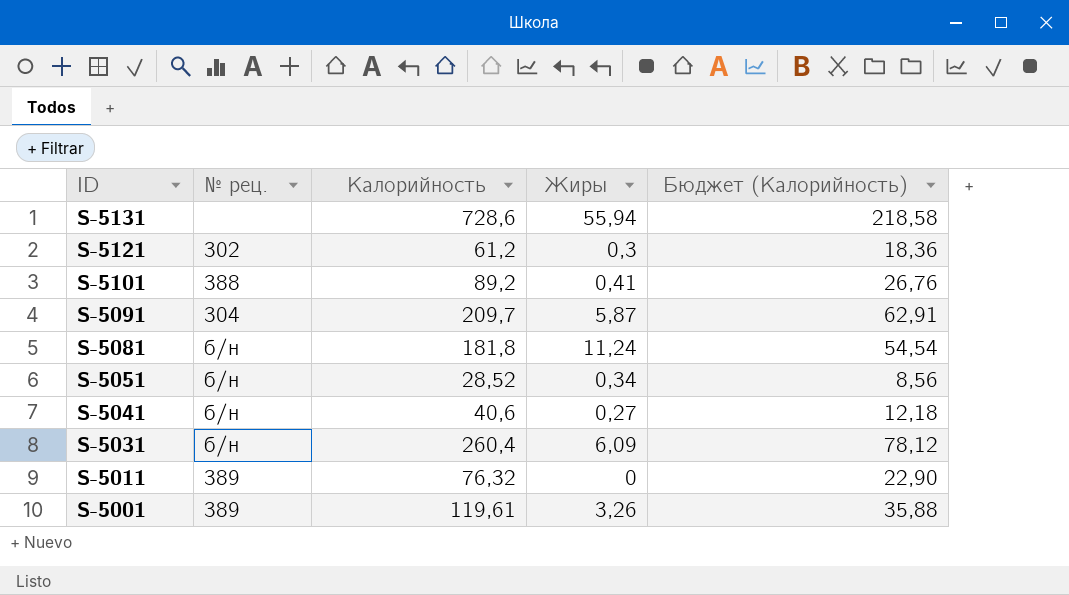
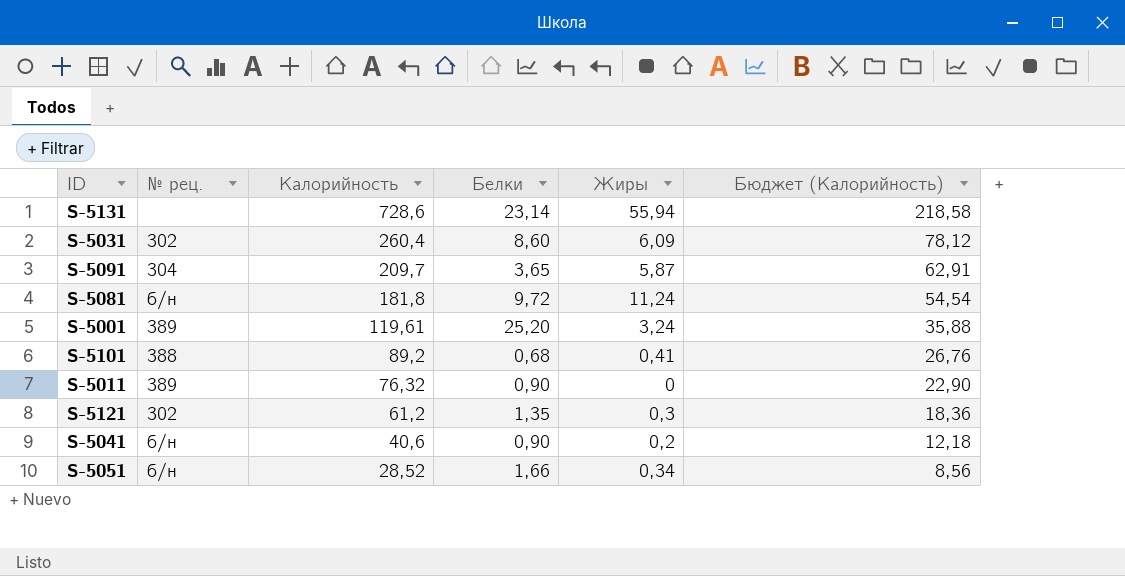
row order: ID descending -> Калорийность descending
column Белки | position: none -> 4
S-5031 | № рец.: б/н -> 302
S-5001 | Жиры: 3,26 -> 3,24
S-5041 | Жиры: 0,27 -> 0,2

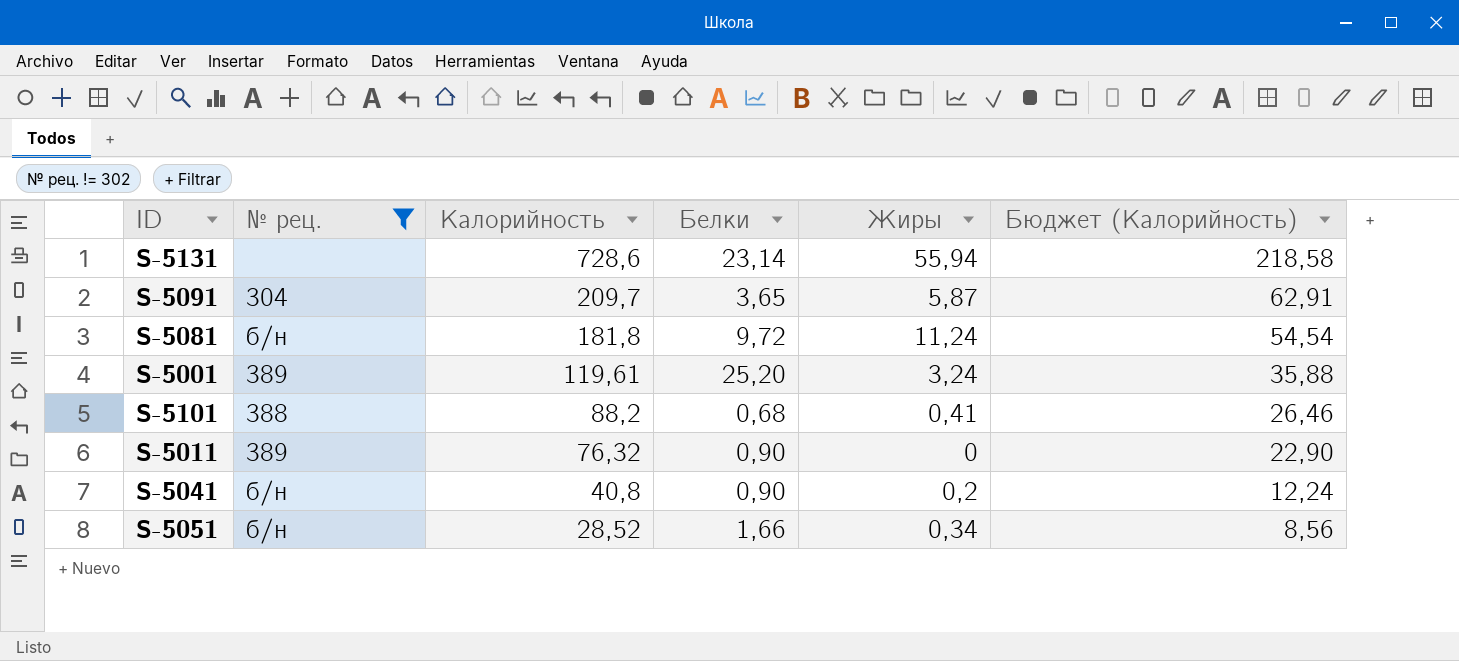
filter: none -> № рец. != 302
S-5101 | Калорийность: 89,2 -> 88,2
S-5101 | Бюджет (Калорийность): 26,76 -> 26,46
S-5041 | Калорийность: 40,6 -> 40,8
S-5041 | Бюджет (Калорийность): 12,18 -> 12,24

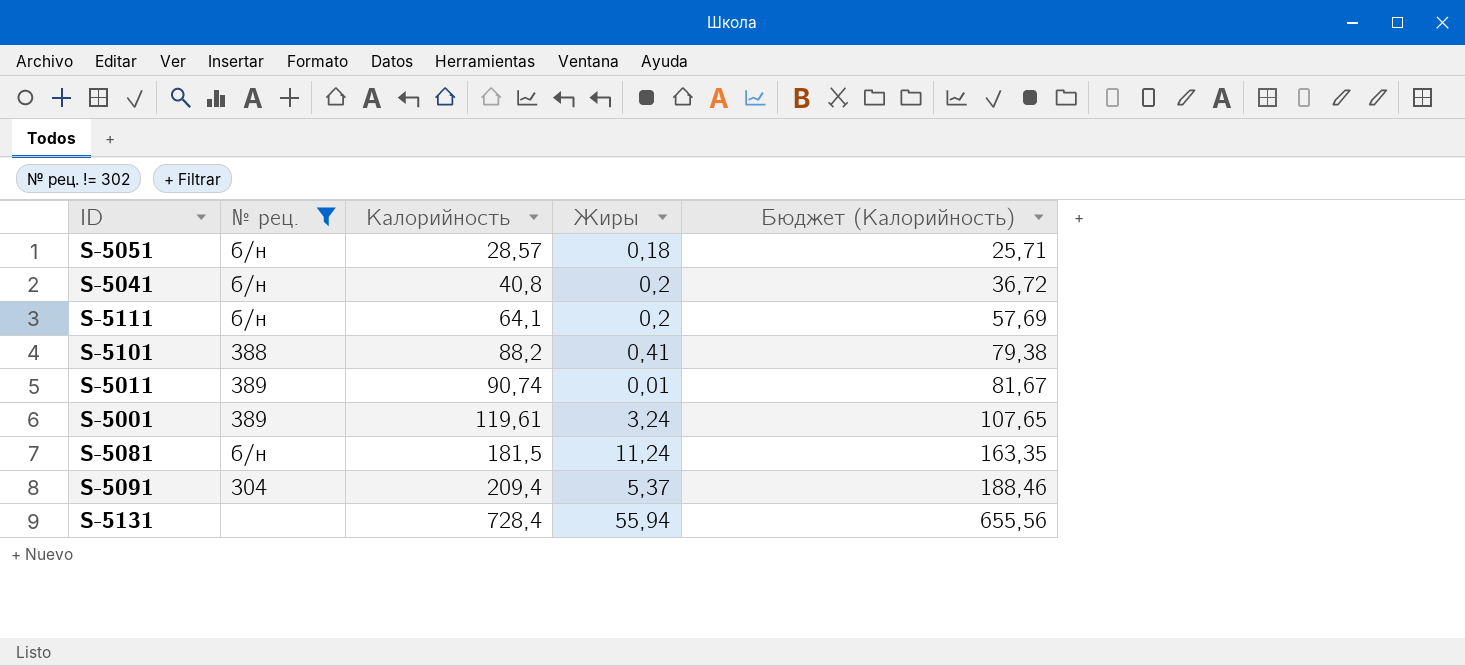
row order: Калорийность descending -> Калорийность ascending
column Белки | position: 4 -> none
column Бюджет (Калорийность) | formula: [Калорийность] * 0,3 -> [Калорийность] * 0,9
S-5051 | Калорийность: 28,52 -> 28,57
S-5051 | Жиры: 0,34 -> 0,18
row S-5111: none -> б/н | 64,1 | 0,2 | 57,69
S-5011 | Калорийность: 76,32 -> 90,74
S-5011 | Жиры: 0 -> 0,01
S-5081 | Калорийность: 181,8 -> 181,5
S-5091 | Калорийность: 209,7 -> 209,4
S-5091 | Жиры: 5,87 -> 5,37
S-5131 | Калорийность: 728,6 -> 728,4

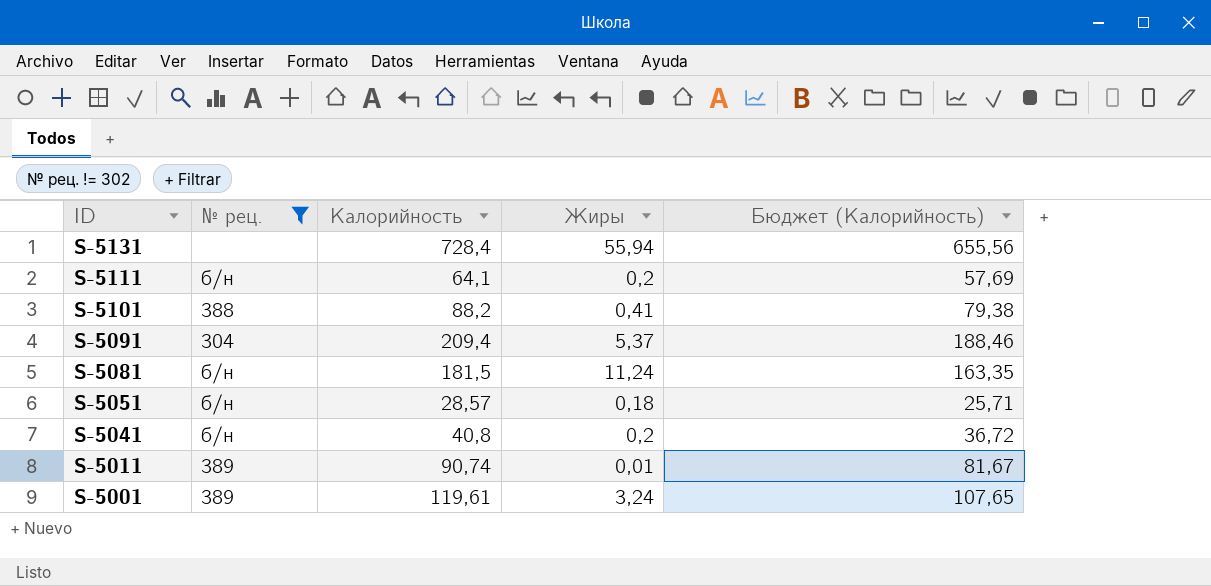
row order: Калорийность ascending -> ID descending

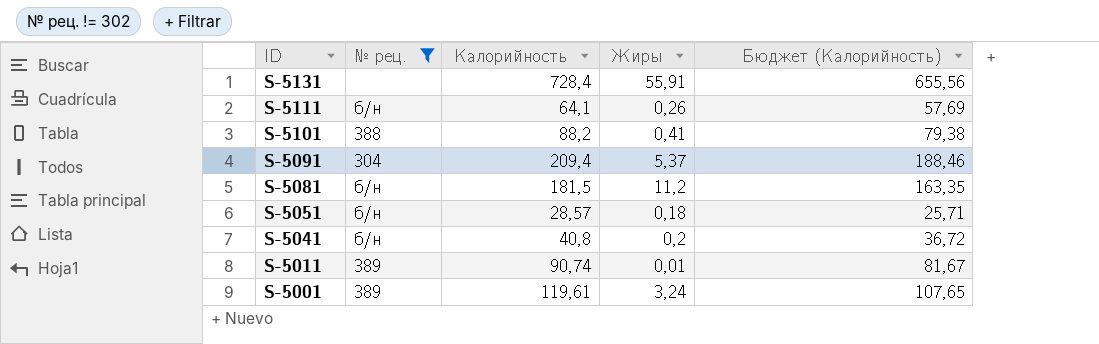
S-5131 | Жиры: 55,94 -> 55,91
S-5111 | Жиры: 0,2 -> 0,26
S-5081 | Жиры: 11,24 -> 11,2

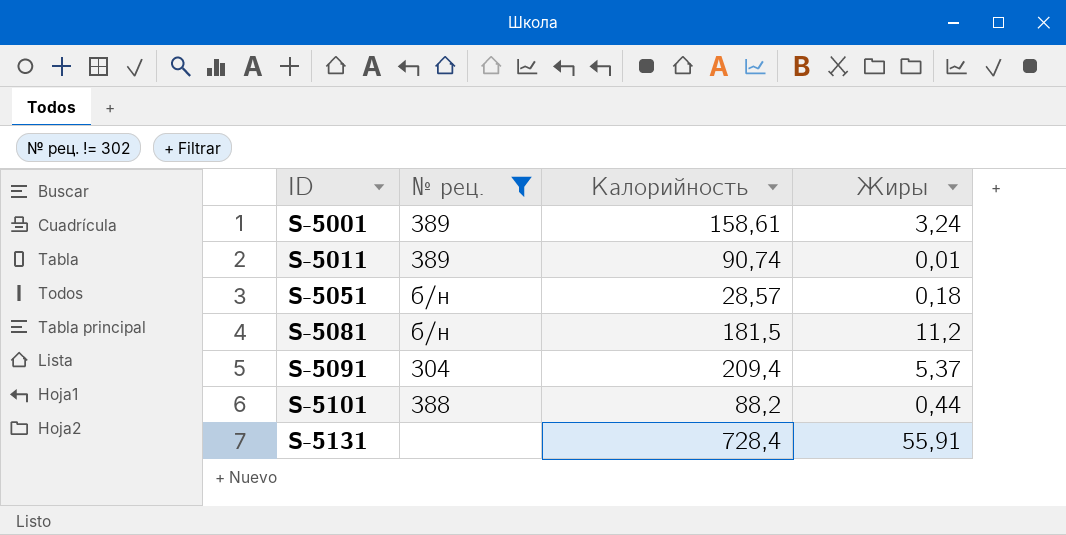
row order: ID descending -> ID ascending
column Бюджет (Калорийность) | formula: [Калорийность] * 0,9 -> none
row S-5111: б/н | 64,1 | 0,26 | 57,69 -> none
row S-5041: б/н | 40,8 | 0,2 | 36,72 -> none
S-5001 | Калорийность: 119,61 -> 158,61
S-5101 | Жиры: 0,41 -> 0,44

